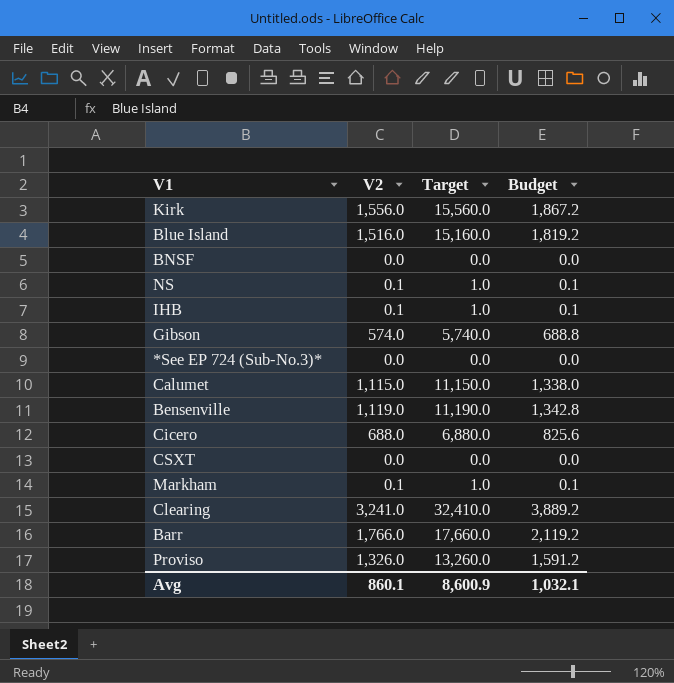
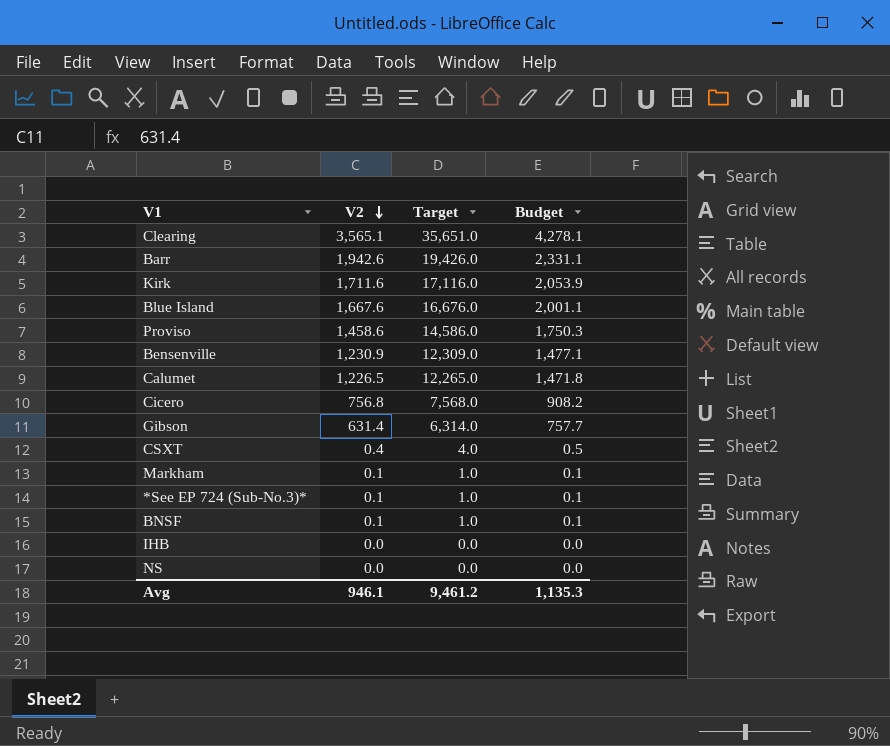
row order: none -> V2 descending
Clearing | V2: 3,241.0 -> 3,565.1
Clearing | Target: 32,410.0 -> 35,651.0
Clearing | Budget: 3,889.2 -> 4,278.1
Barr | V2: 1,766.0 -> 1,942.6
Barr | Target: 17,660.0 -> 19,426.0
Barr | Budget: 2,119.2 -> 2,331.1
Kirk | V2: 1,556.0 -> 1,711.6
Kirk | Target: 15,560.0 -> 17,116.0
Kirk | Budget: 1,867.2 -> 2,053.9
Blue Island | V2: 1,516.0 -> 1,667.6
Blue Island | Target: 15,160.0 -> 16,676.0
Blue Island | Budget: 1,819.2 -> 2,001.1
Proviso | V2: 1,326.0 -> 1,458.6
Proviso | Target: 13,260.0 -> 14,586.0
Proviso | Budget: 1,591.2 -> 1,750.3
Bensenville | V2: 1,119.0 -> 1,230.9
Bensenville | Target: 11,190.0 -> 12,309.0
Bensenville | Budget: 1,342.8 -> 1,477.1
Calumet | V2: 1,115.0 -> 1,226.5
Calumet | Target: 11,150.0 -> 12,265.0
Calumet | Budget: 1,338.0 -> 1,471.8
Cicero | V2: 688.0 -> 756.8
Cicero | Target: 6,880.0 -> 7,568.0
Cicero | Budget: 825.6 -> 908.2
Gibson | V2: 574.0 -> 631.4
Gibson | Target: 5,740.0 -> 6,314.0
Gibson | Budget: 688.8 -> 757.7
CSXT | V2: 0.0 -> 0.4
CSXT | Target: 0.0 -> 4.0
CSXT | Budget: 0.0 -> 0.5
*See EP 724 (Sub-No.3)* | V2: 0.0 -> 0.1
*See EP 724 (Sub-No.3)* | Target: 0.0 -> 1.0
*See EP 724 (Sub-No.3)* | Budget: 0.0 -> 0.1
BNSF | V2: 0.0 -> 0.1
BNSF | Target: 0.0 -> 1.0
BNSF | Budget: 0.0 -> 0.1
IHB | V2: 0.1 -> 0.0
IHB | Target: 1.0 -> 0.0
IHB | Budget: 0.1 -> 0.0
NS | V2: 0.1 -> 0.0
NS | Target: 1.0 -> 0.0
NS | Budget: 0.1 -> 0.0
Avg | V2: 860.1 -> 946.1
Avg | Target: 8,600.9 -> 9,461.2
Avg | Budget: 1,032.1 -> 1,135.3

